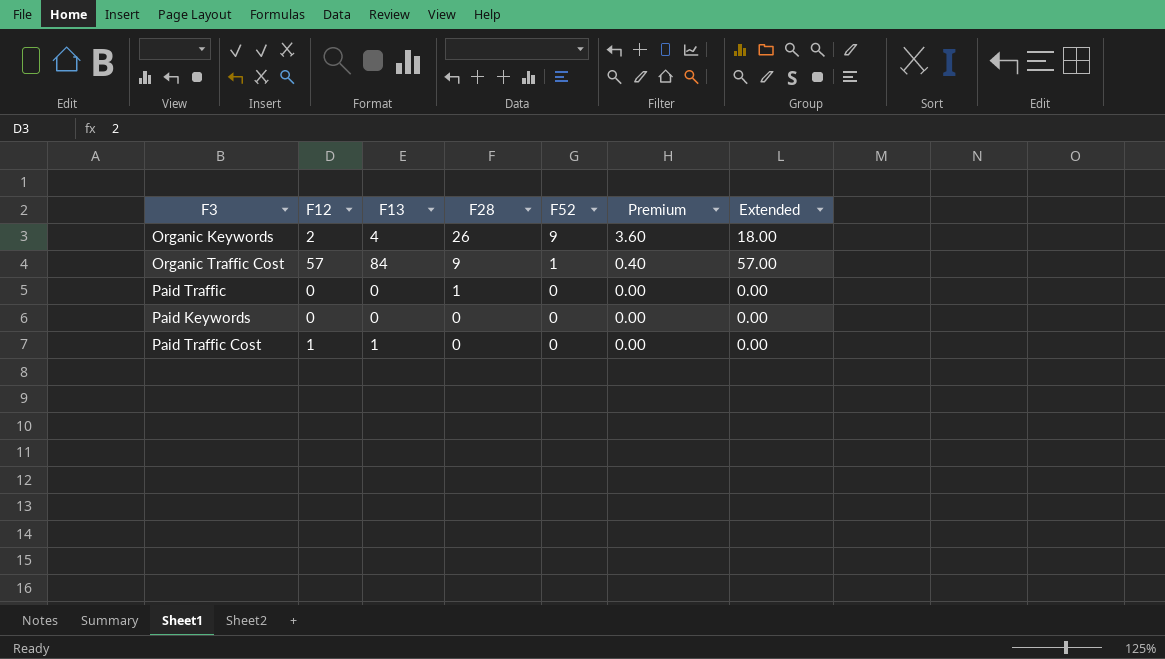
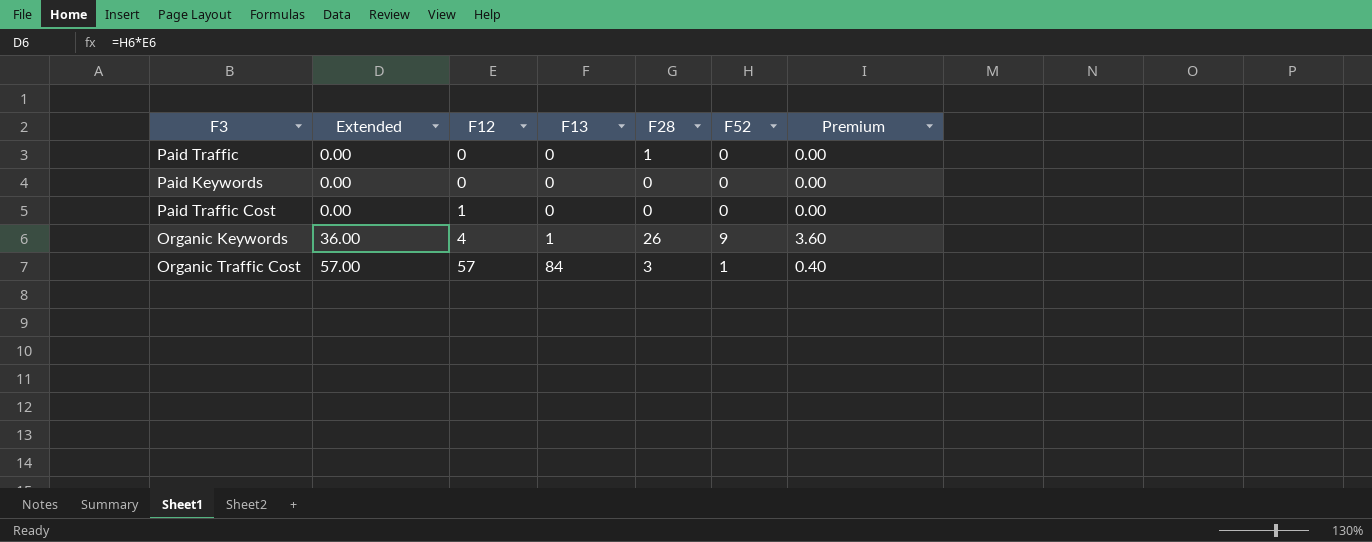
row order: F28 descending -> Extended ascending
column Extended | position: 7 -> 2
Paid Traffic Cost | F13: 1 -> 0
Organic Keywords | Extended: 18.00 -> 36.00
Organic Keywords | F12: 2 -> 4
Organic Keywords | F13: 4 -> 1
Organic Traffic Cost | F28: 9 -> 3

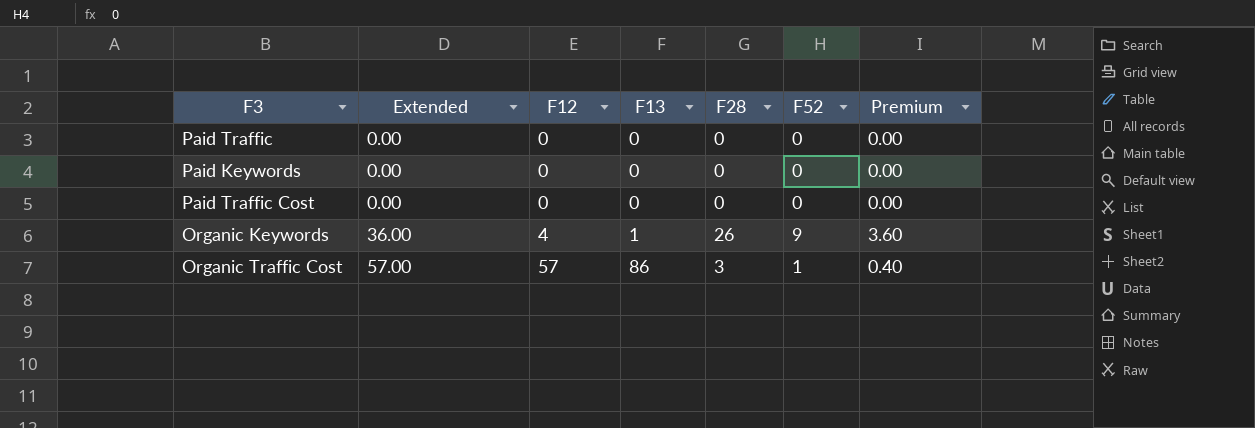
Paid Traffic | F28: 1 -> 0
Paid Traffic Cost | F12: 1 -> 0
Organic Traffic Cost | F13: 84 -> 86

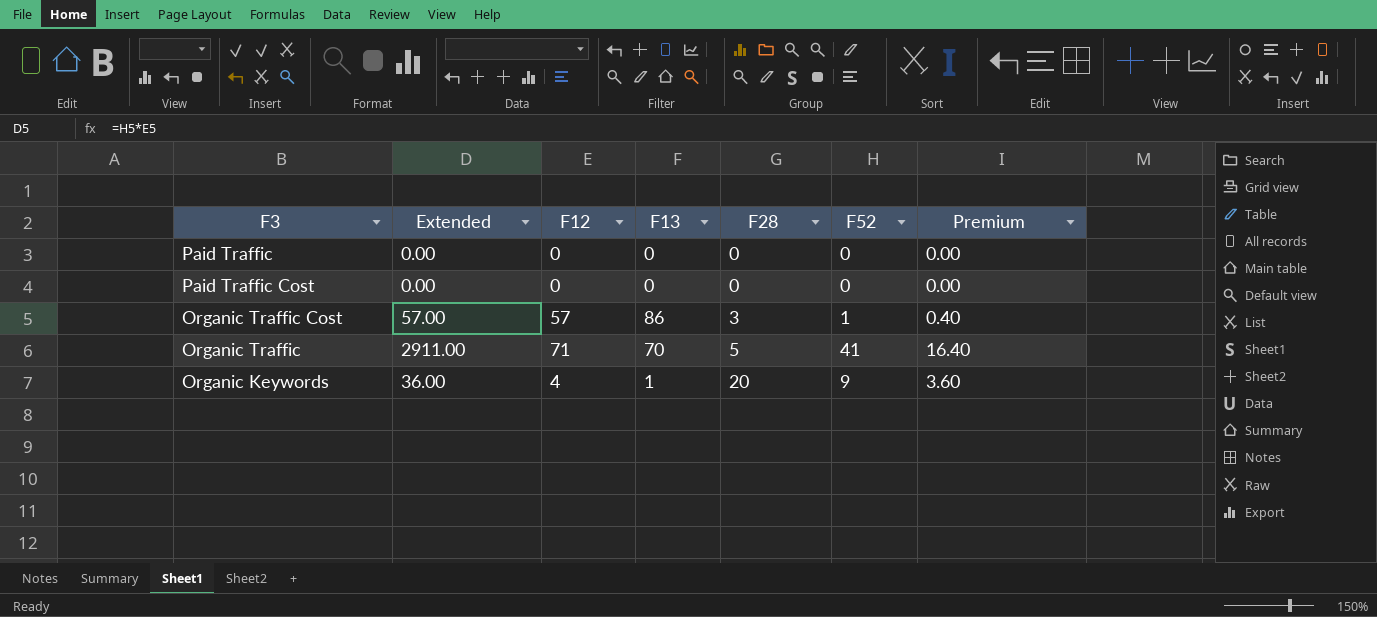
row order: Extended ascending -> F28 ascending
row Paid Keywords: 0.00 | 0 | 0 | 0 | 0 | 0.00 -> none
row Organic Traffic: none -> 2911.00 | 71 | 70 | 5 | 41 | 16.40
Organic Keywords | F28: 26 -> 20

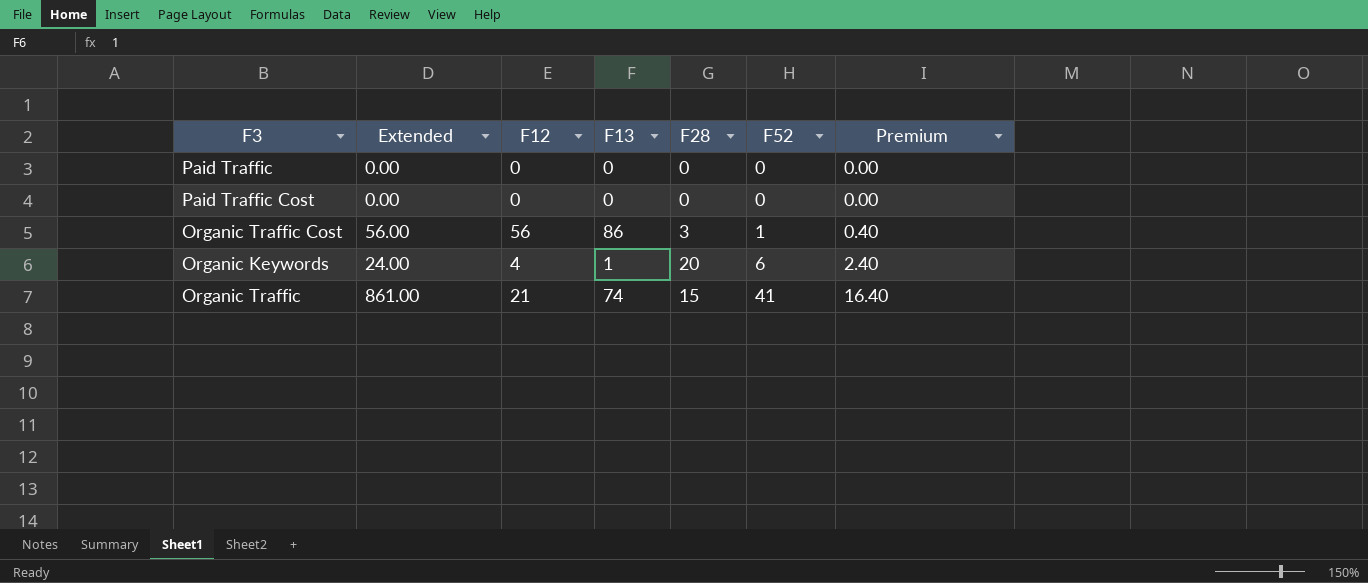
row order: F28 ascending -> F52 ascending
Organic Traffic Cost | Extended: 57.00 -> 56.00
Organic Traffic Cost | F12: 57 -> 56
Organic Keywords | Extended: 36.00 -> 24.00
Organic Keywords | F52: 9 -> 6
Organic Keywords | Premium: 3.60 -> 2.40
Organic Traffic | Extended: 2911.00 -> 861.00
Organic Traffic | F12: 71 -> 21
Organic Traffic | F13: 70 -> 74
Organic Traffic | F28: 5 -> 15

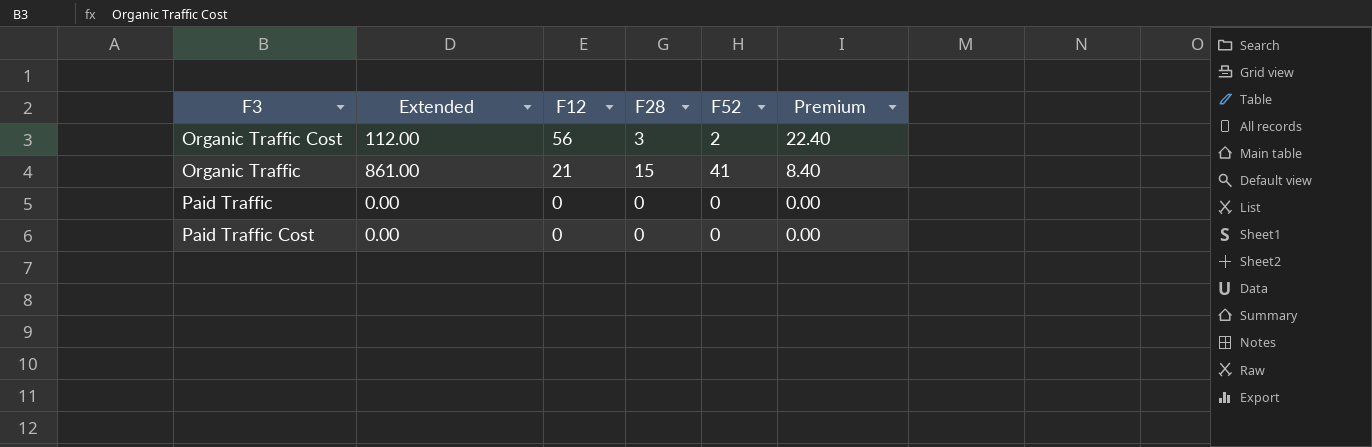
row order: F52 ascending -> F12 descending
column F13 | position: 4 -> none
column Premium | formula: [F52] * 0.4 -> [F12] * 0.4
row Organic Keywords: 24.00 | 4 | 1 | 20 | 6 | 2.40 -> none
Organic Traffic Cost | Extended: 56.00 -> 112.00
Organic Traffic Cost | F52: 1 -> 2

